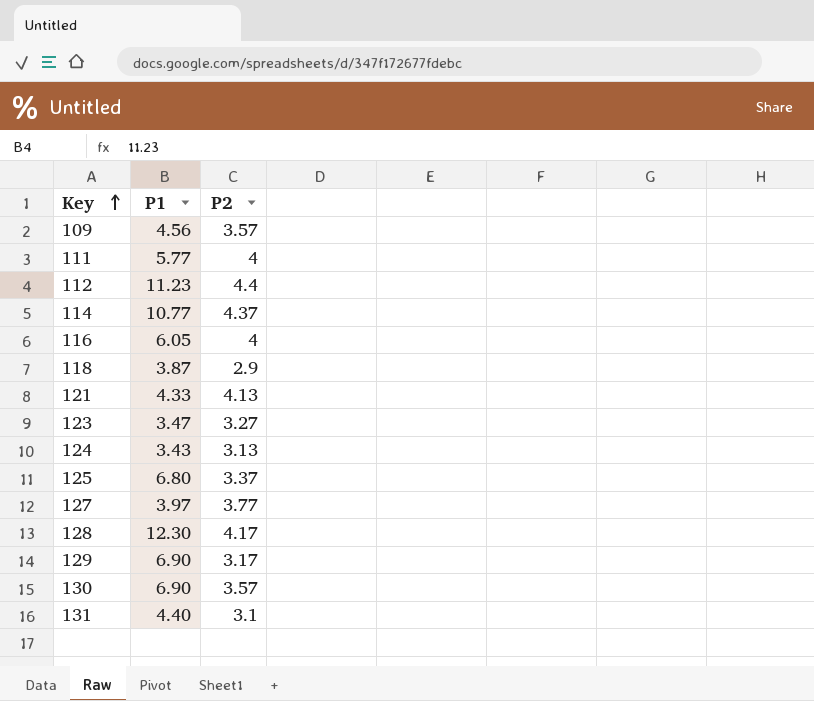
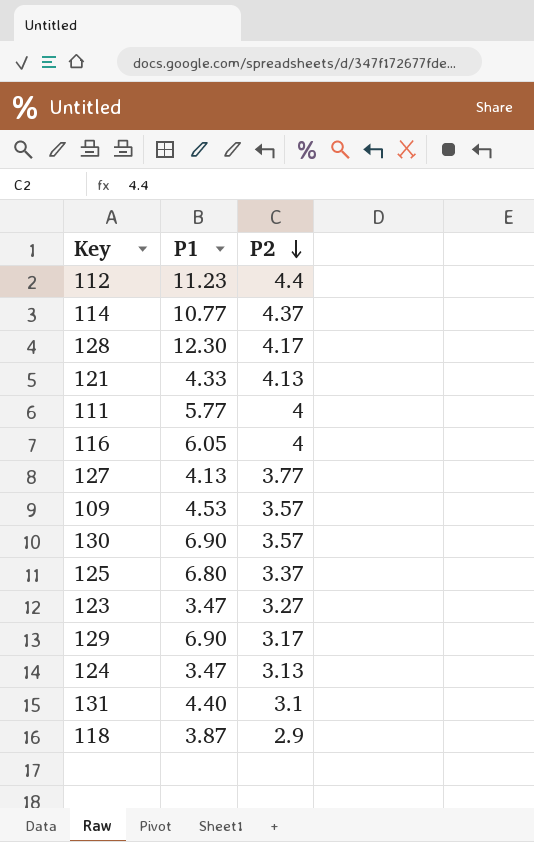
row order: Key ascending -> P2 descending
127 | P1: 3.97 -> 4.13
109 | P1: 4.56 -> 4.53
124 | P1: 3.43 -> 3.47

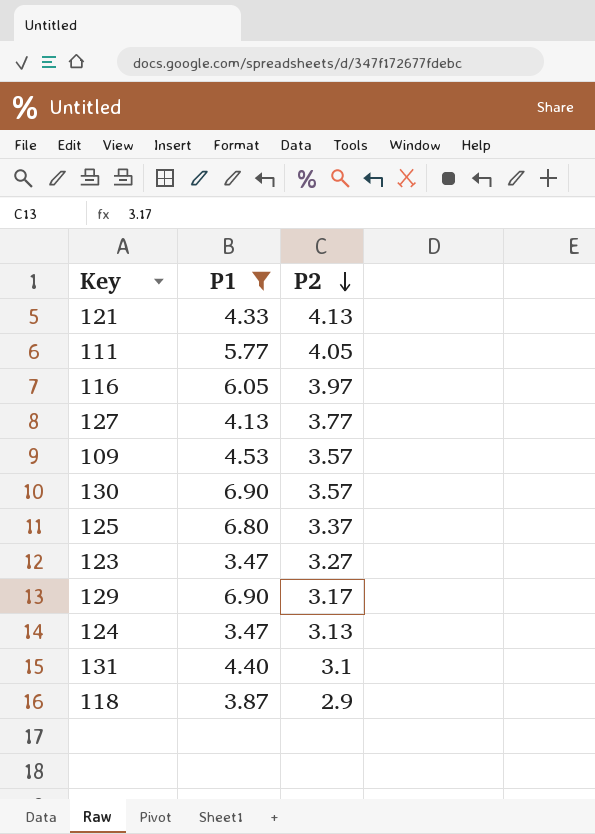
filter: none -> P1 <= 6.90
111 | P2: 4 -> 4.05
116 | P2: 4 -> 3.97

